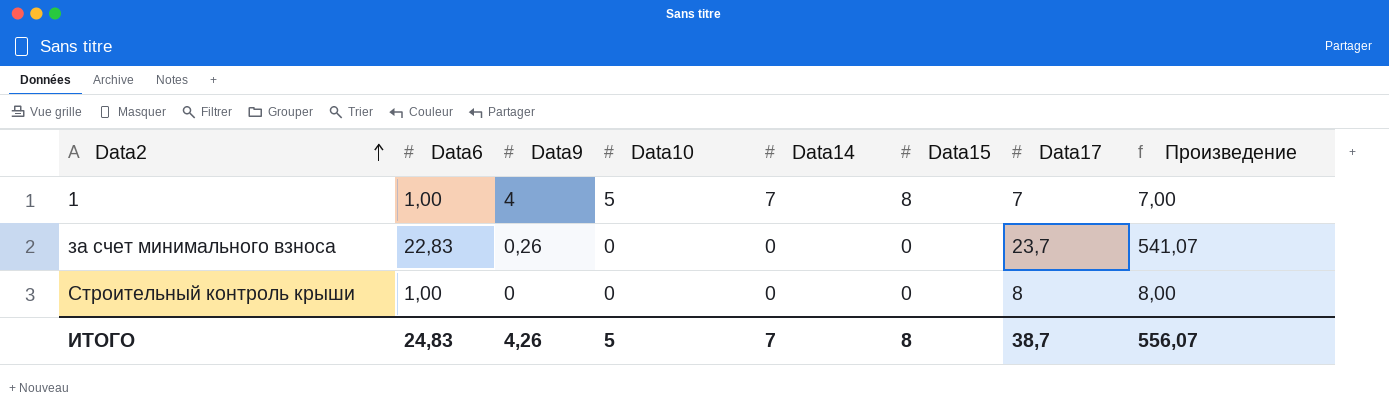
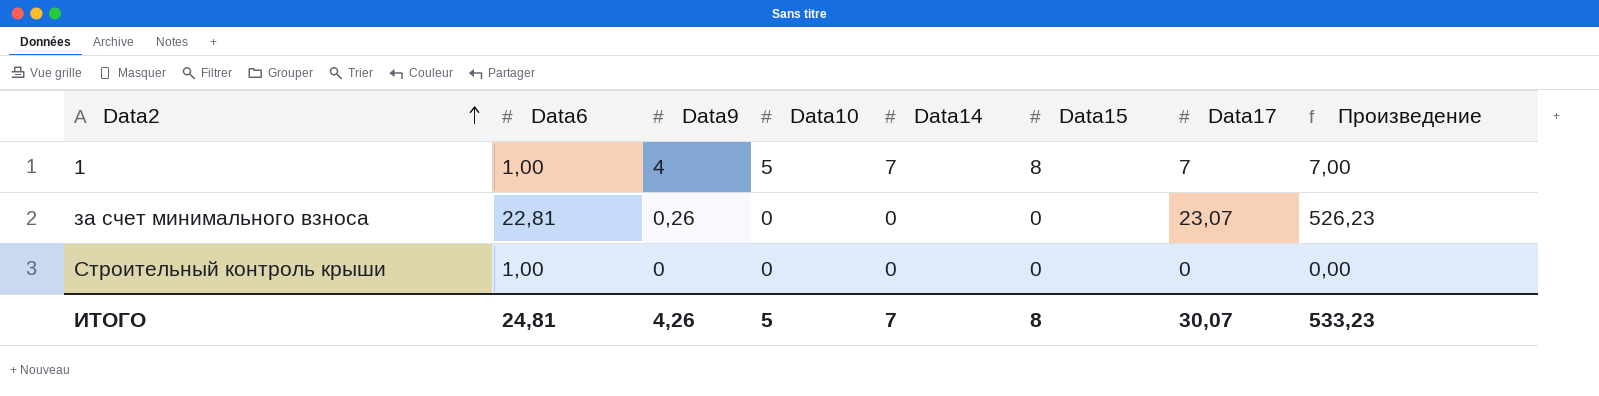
за счет минимального взноса | Data6: 22,83 -> 22,81
за счет минимального взноса | Data17: 23,7 -> 23,07
за счет минимального взноса | Произведение: 541,07 -> 526,23
Строительный контроль крыши | Data17: 8 -> 0
Строительный контроль крыши | Произведение: 8,00 -> 0,00
ИТОГО | Data6: 24,83 -> 24,81
ИТОГО | Data17: 38,7 -> 30,07
ИТОГО | Произведение: 556,07 -> 533,23

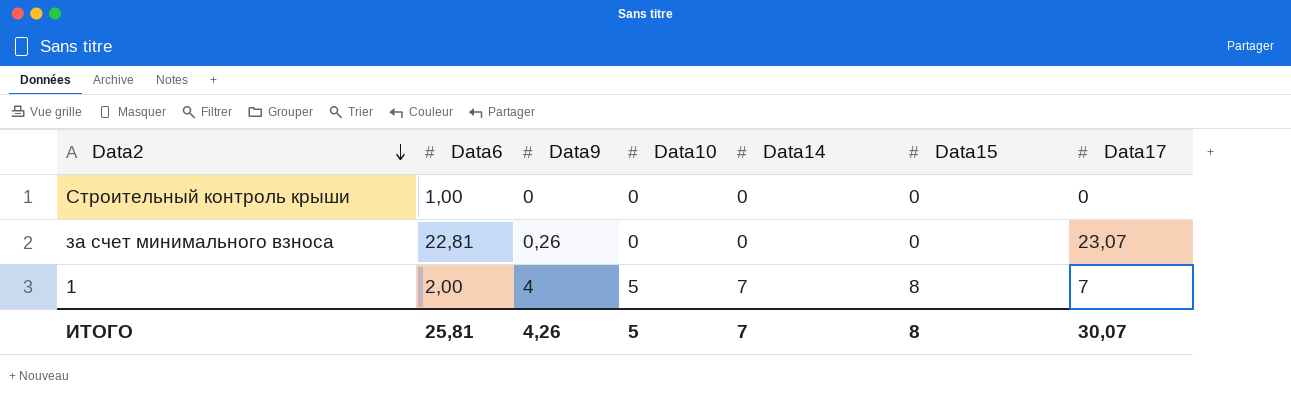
row order: Data2 ascending -> Data2 descending
column Произведение | formula: [Data6] * [Data17] -> none
1 | Data6: 1,00 -> 2,00
ИТОГО | Data6: 24,81 -> 25,81

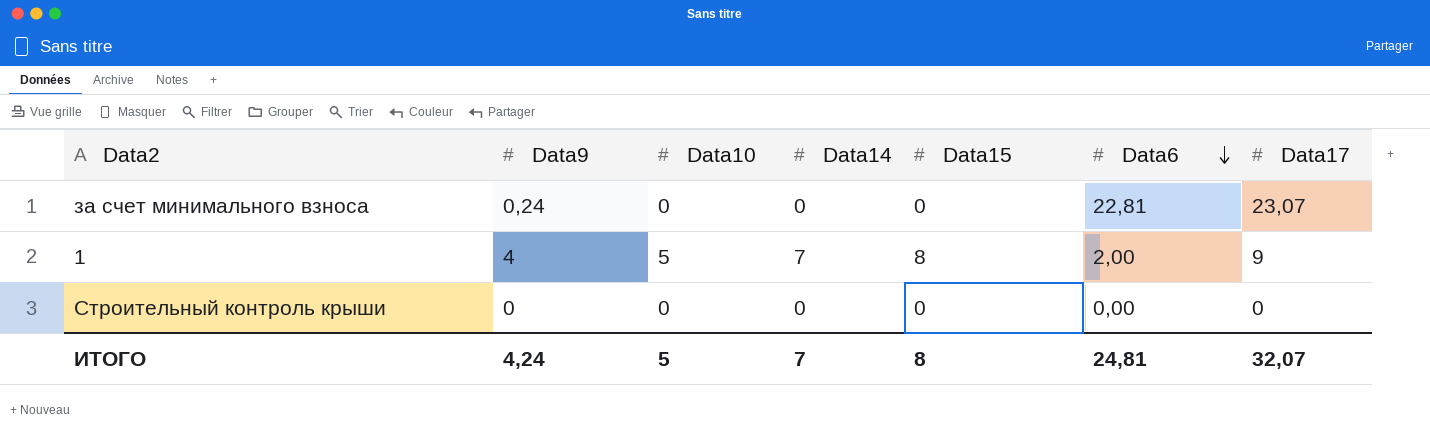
row order: Data2 descending -> Data6 descending
column Data6 | position: 2 -> 6
за счет минимального взноса | Data9: 0,26 -> 0,24
1 | Data17: 7 -> 9
Строительный контроль крыши | Data6: 1,00 -> 0,00
ИТОГО | Data9: 4,26 -> 4,24
ИТОГО | Data6: 25,81 -> 24,81
ИТОГО | Data17: 30,07 -> 32,07

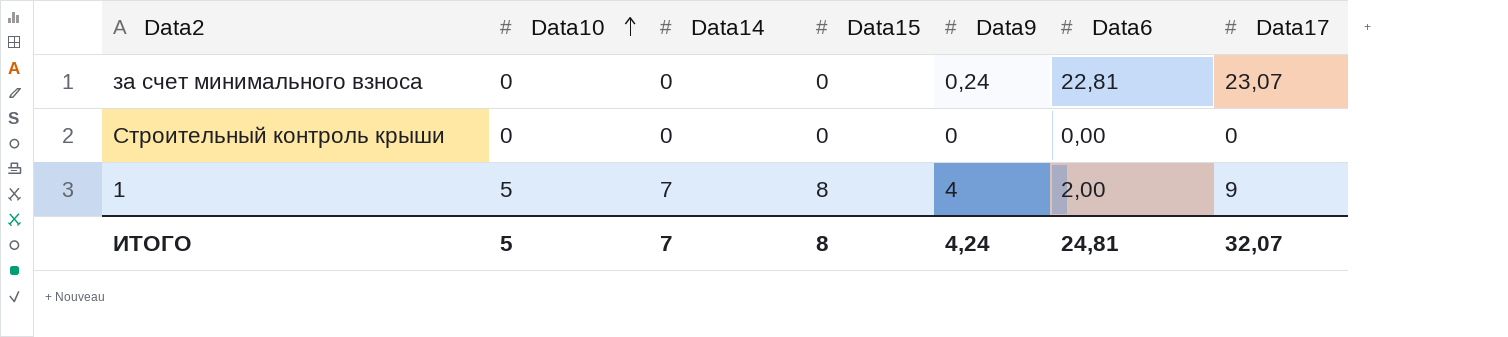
row order: Data6 descending -> Data10 ascending
column Data9 | position: 2 -> 5

